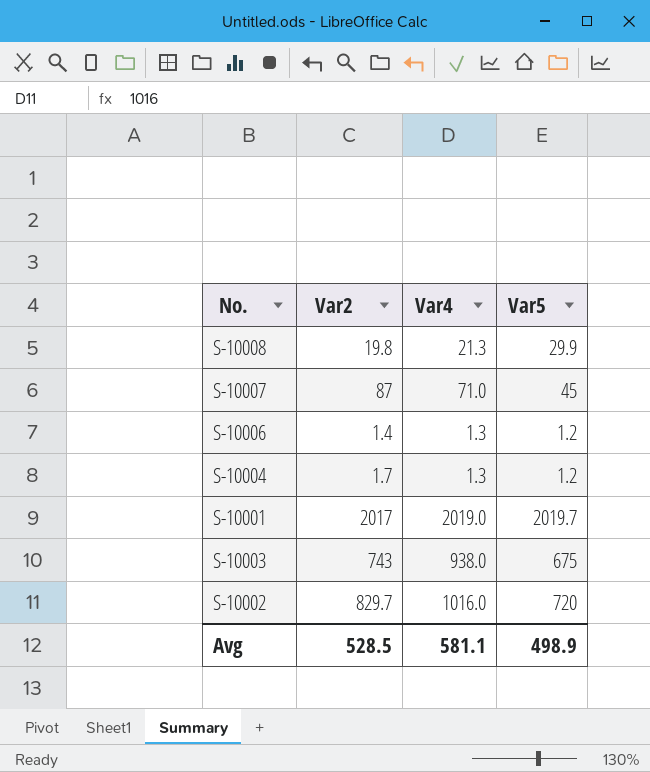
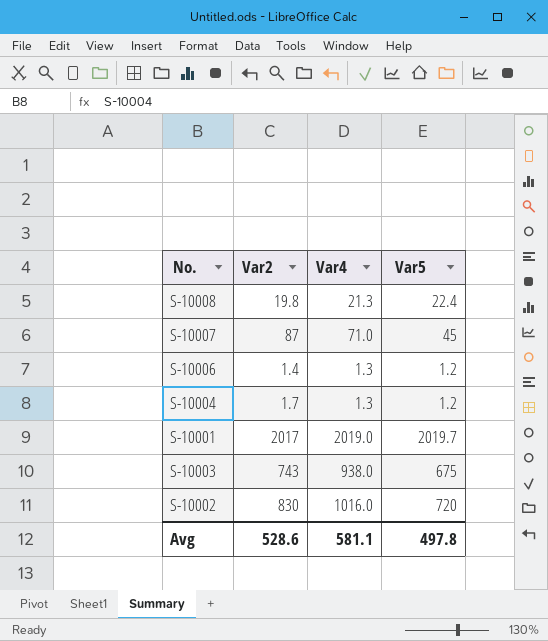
S-10008 | Var5: 29.9 -> 22.4
S-10002 | Var2: 829.7 -> 830
Avg | Var2: 528.5 -> 528.6
Avg | Var5: 498.9 -> 497.8

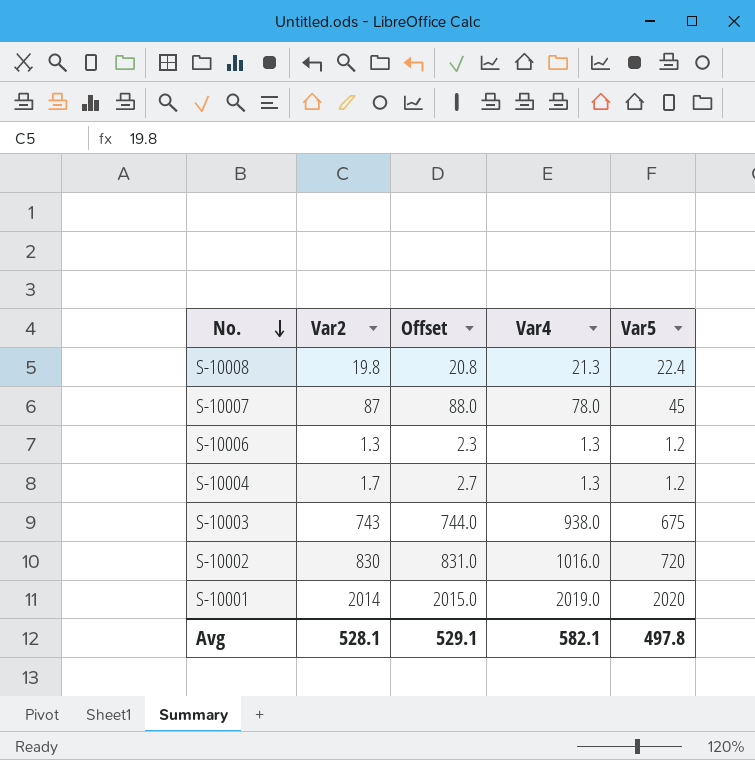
row order: none -> No. descending
column Offset | formula: none -> [Var2] + 1
S-10007 | Var4: 71.0 -> 78.0
S-10006 | Var2: 1.4 -> 1.3
S-10001 | Var2: 2017 -> 2014
S-10001 | Var5: 2019.7 -> 2020
Avg | Var2: 528.6 -> 528.1
Avg | Var4: 581.1 -> 582.1

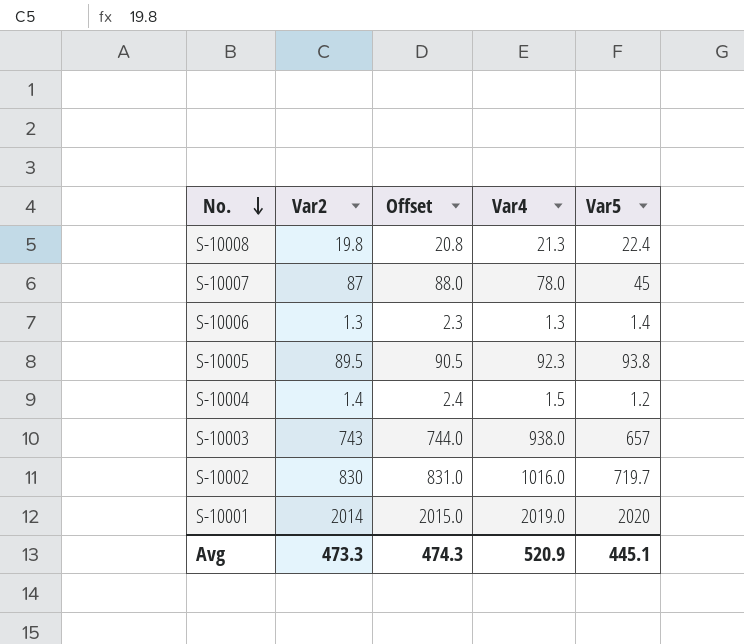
S-10006 | Var5: 1.2 -> 1.4
row S-10005: none -> 89.5 | 90.5 | 92.3 | 93.8
S-10004 | Var2: 1.7 -> 1.4
S-10004 | Offset: 2.7 -> 2.4
S-10004 | Var4: 1.3 -> 1.5
S-10003 | Var5: 675 -> 657
S-10002 | Var5: 720 -> 719.7
Avg | Var2: 528.1 -> 473.3
Avg | Offset: 529.1 -> 474.3
Avg | Var4: 582.1 -> 520.9
Avg | Var5: 497.8 -> 445.1

